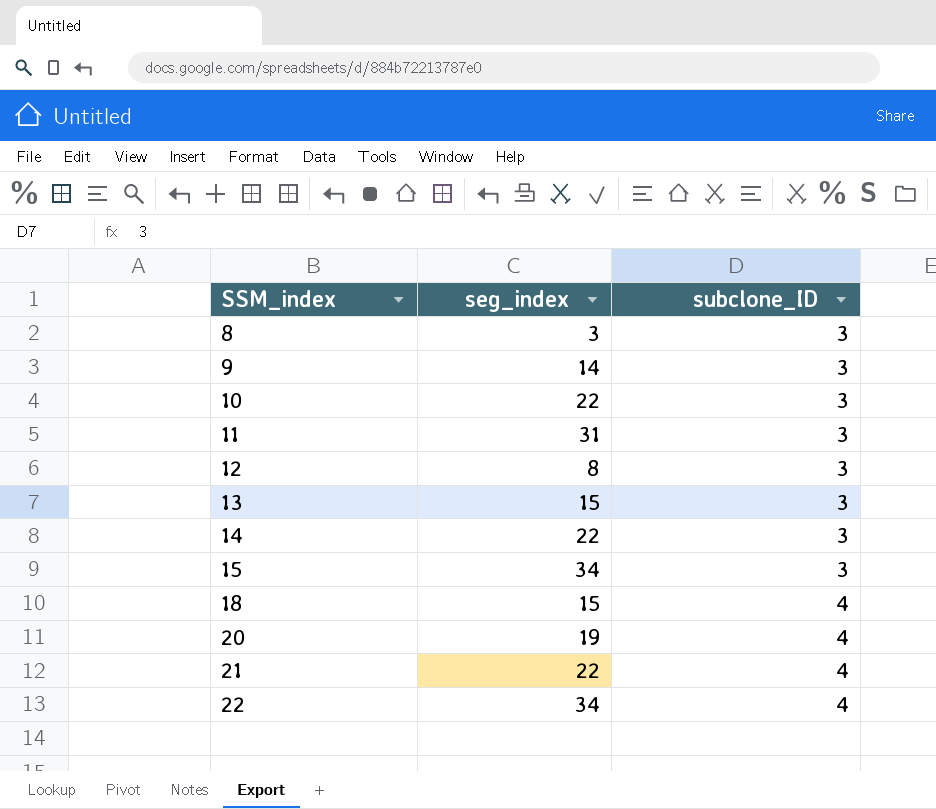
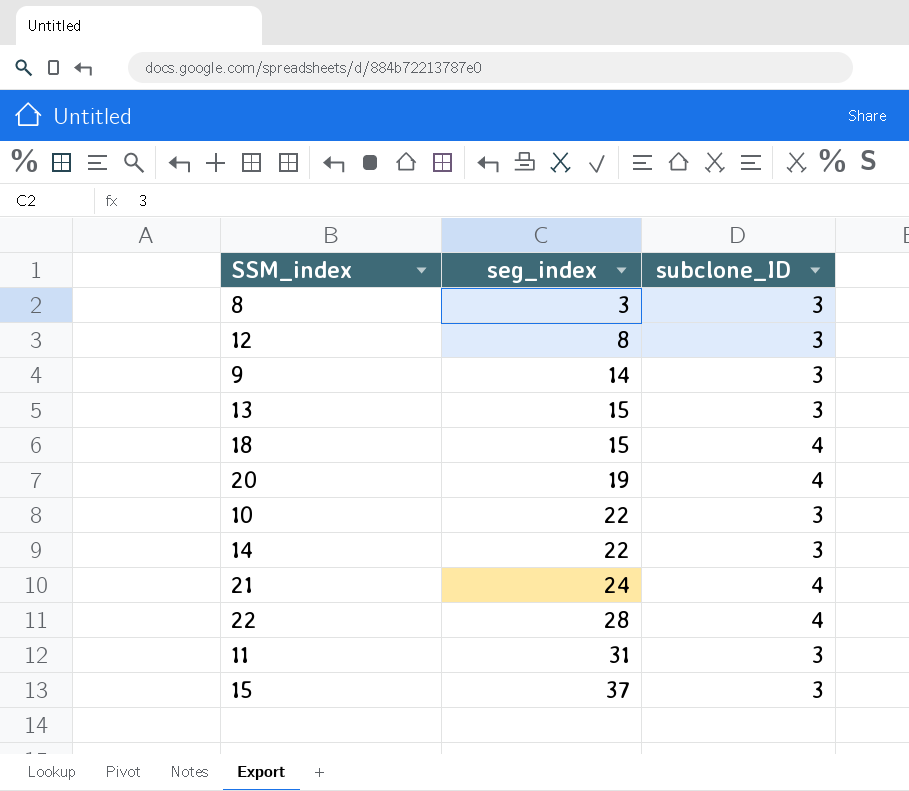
row order: SSM_index ascending -> seg_index ascending
21 | seg_index: 22 -> 24
22 | seg_index: 34 -> 28
15 | seg_index: 34 -> 37

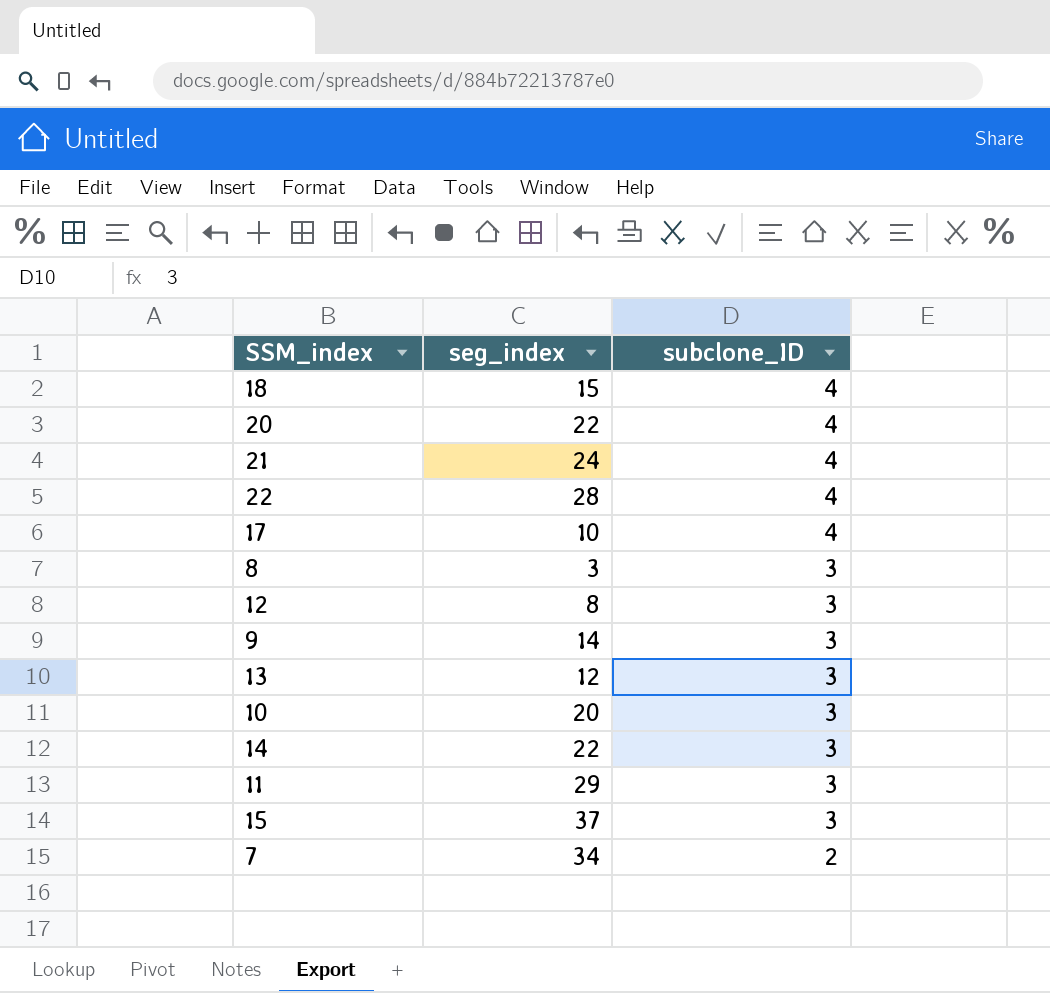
row order: seg_index ascending -> subclone_ID descending
20 | seg_index: 19 -> 22
row 17: none -> 10 | 4
13 | seg_index: 15 -> 12
10 | seg_index: 22 -> 20
11 | seg_index: 31 -> 29
row 7: none -> 34 | 2

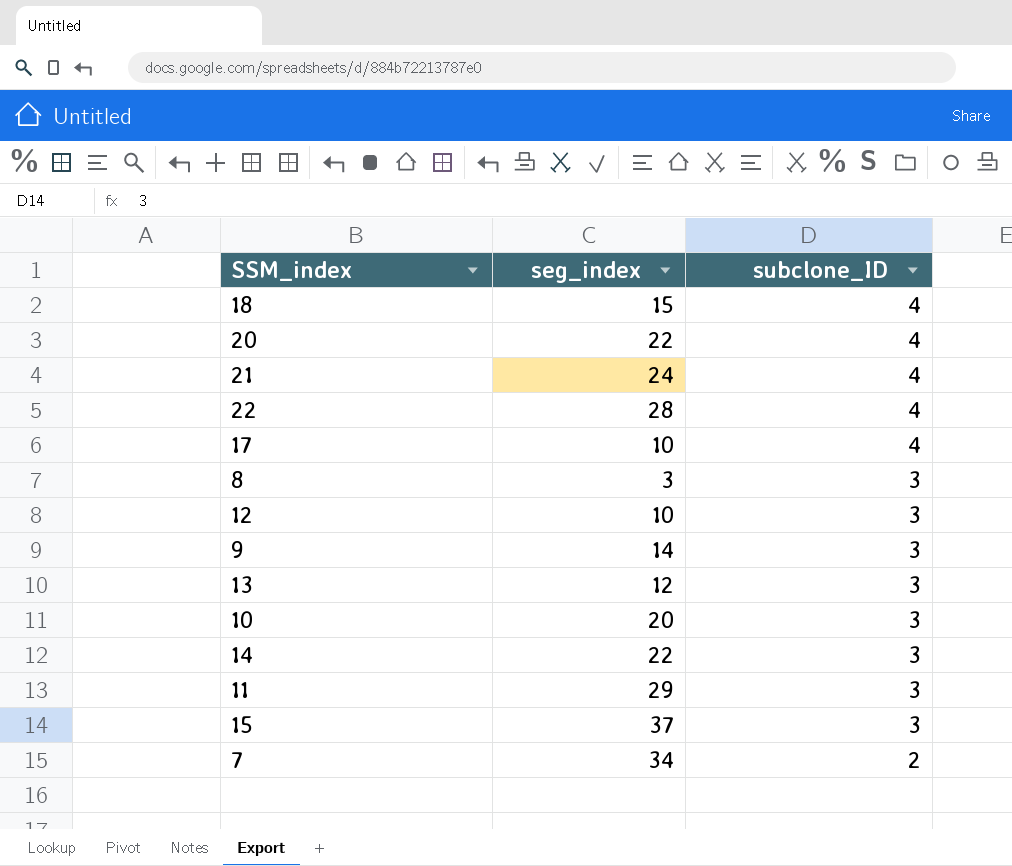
12 | seg_index: 8 -> 10

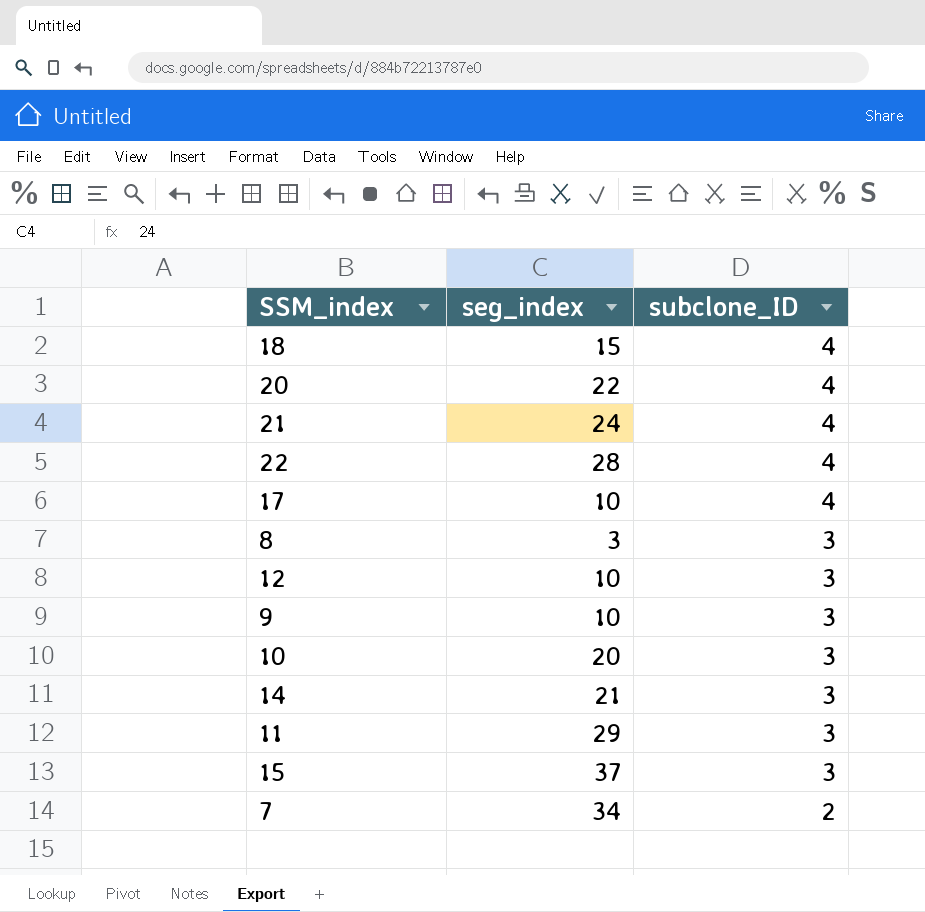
row 13: 12 | 3 -> none
9 | seg_index: 14 -> 10
14 | seg_index: 22 -> 21

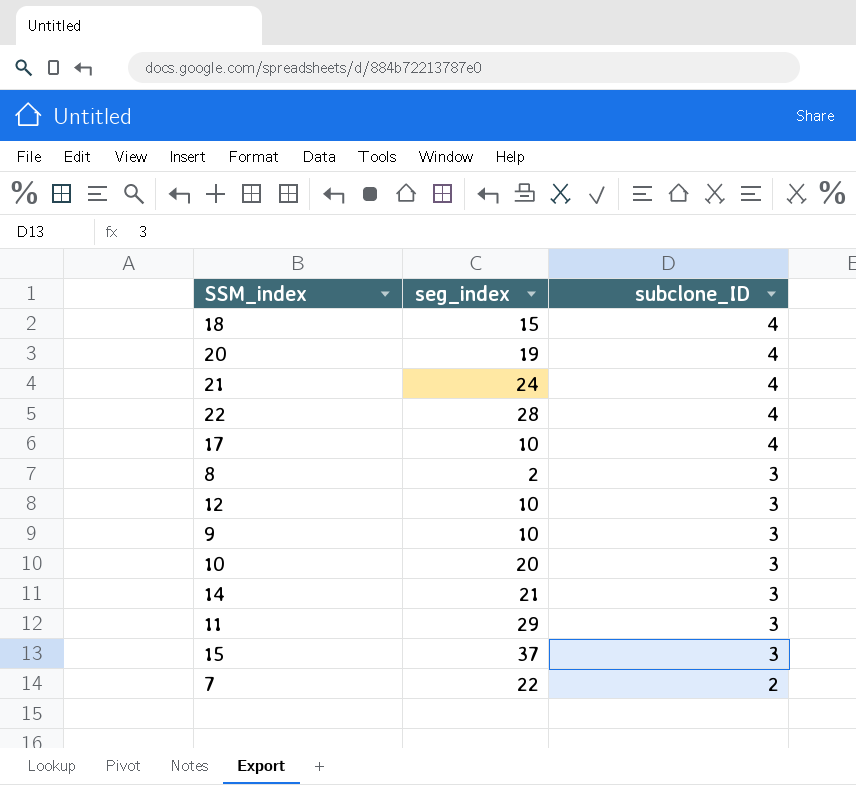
20 | seg_index: 22 -> 19
8 | seg_index: 3 -> 2
7 | seg_index: 34 -> 22

